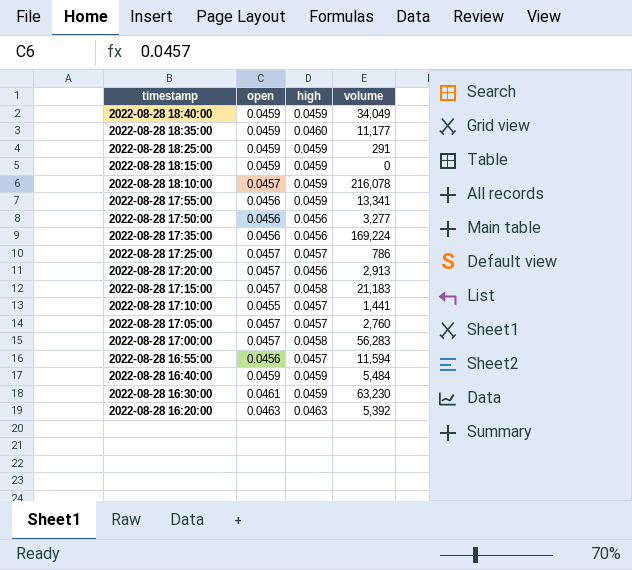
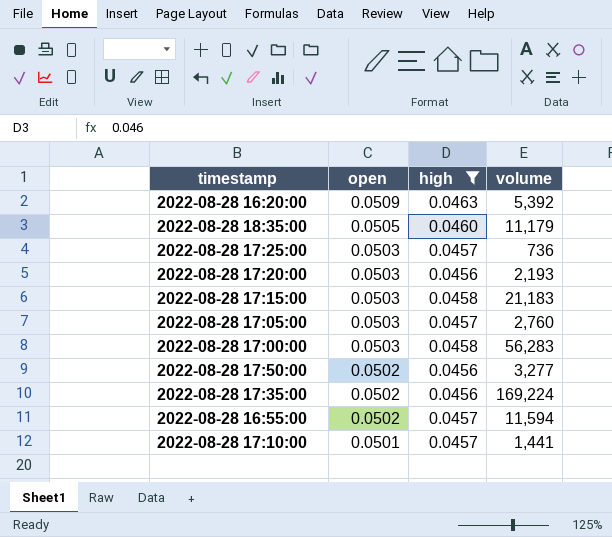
filter: none -> high != 0.0459
row order: timestamp descending -> open descending
2022-08-28 16:20:00 | open: 0.0463 -> 0.0509
2022-08-28 18:35:00 | open: 0.0459 -> 0.0505
2022-08-28 18:35:00 | volume: 11,177 -> 11,179
2022-08-28 17:25:00 | open: 0.0457 -> 0.0503
2022-08-28 17:25:00 | volume: 786 -> 736
2022-08-28 17:20:00 | open: 0.0457 -> 0.0503
2022-08-28 17:20:00 | volume: 2,913 -> 2,193
2022-08-28 17:15:00 | open: 0.0457 -> 0.0503
2022-08-28 17:05:00 | open: 0.0457 -> 0.0503
2022-08-28 17:00:00 | open: 0.0457 -> 0.0503
2022-08-28 17:50:00 | open: 0.0456 -> 0.0502
2022-08-28 17:35:00 | open: 0.0456 -> 0.0502
2022-08-28 16:55:00 | open: 0.0456 -> 0.0502
2022-08-28 17:10:00 | open: 0.0455 -> 0.0501

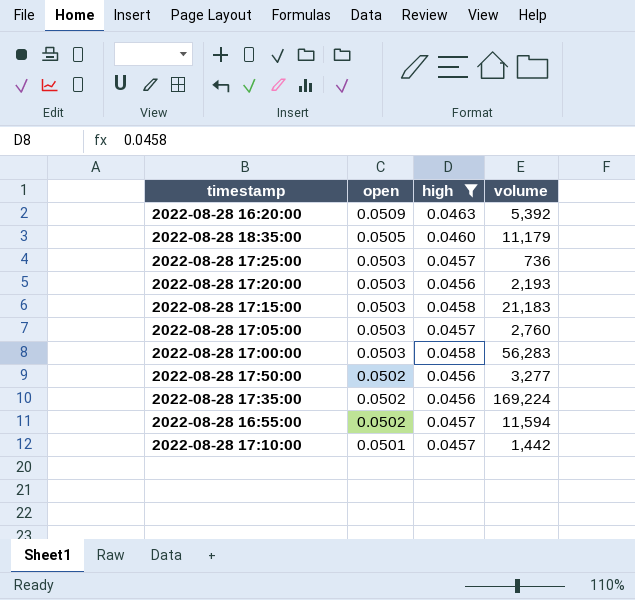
2022-08-28 17:10:00 | volume: 1,441 -> 1,442

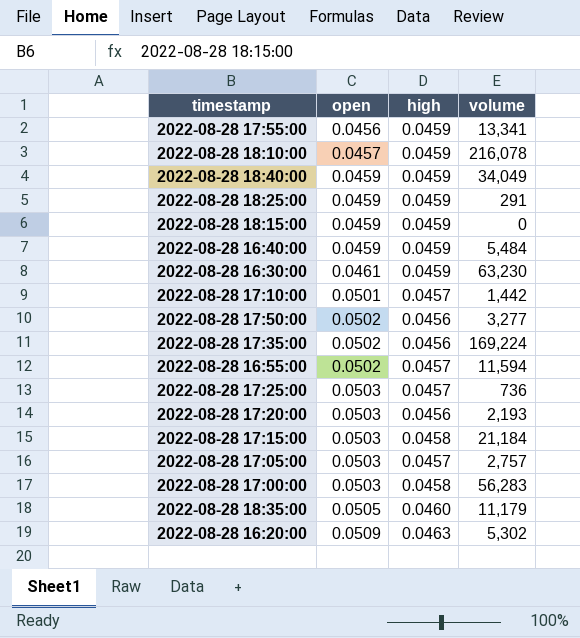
filter: high != 0.0459 -> none
row order: open descending -> open ascending
2022-08-28 17:15:00 | volume: 21,183 -> 21,184
2022-08-28 17:05:00 | volume: 2,760 -> 2,757
2022-08-28 16:20:00 | volume: 5,392 -> 5,302

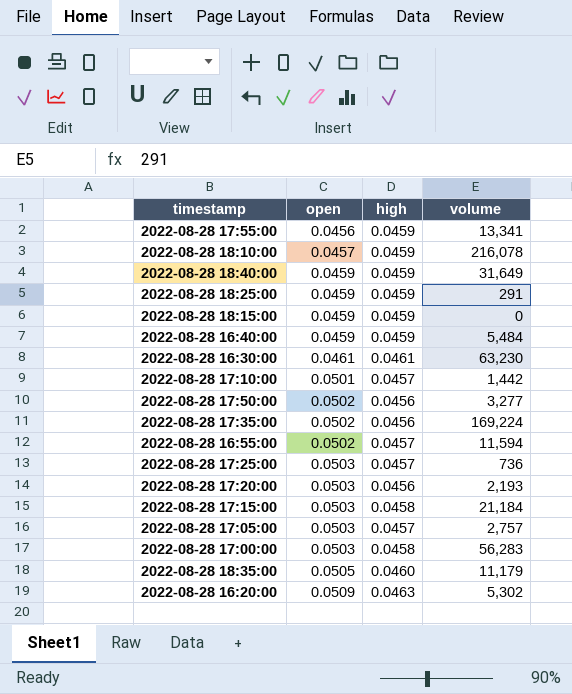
2022-08-28 18:40:00 | volume: 34,049 -> 31,649
2022-08-28 16:30:00 | high: 0.0459 -> 0.0461

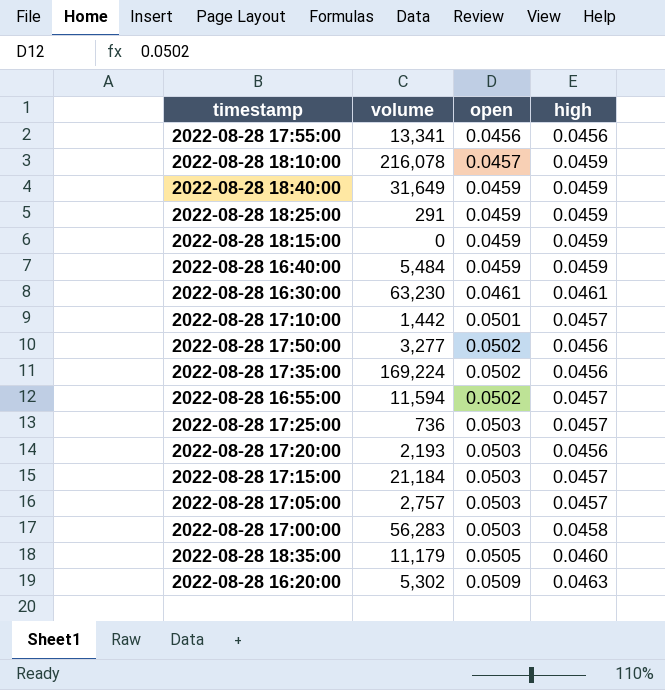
column volume | position: 4 -> 2
2022-08-28 17:55:00 | high: 0.0459 -> 0.0456
2022-08-28 17:15:00 | high: 0.0458 -> 0.0457

